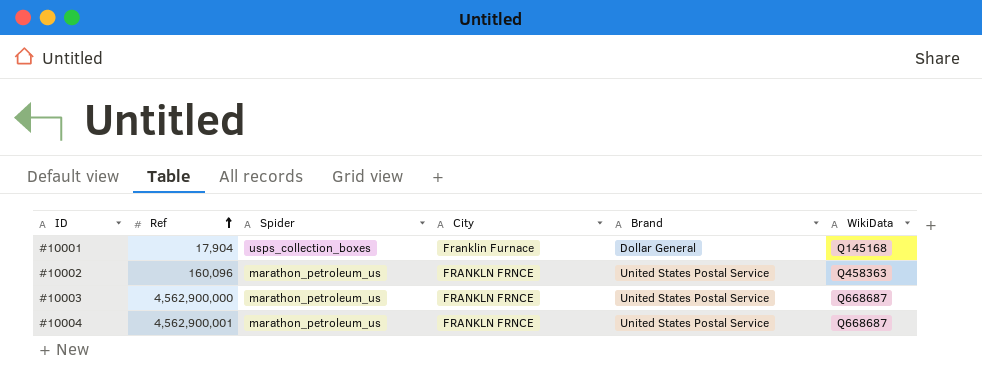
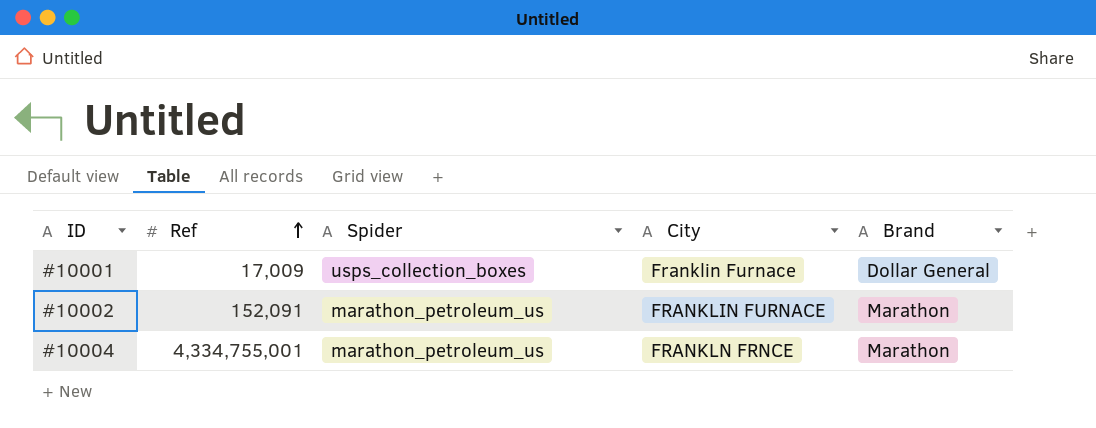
column WikiData | position: 6 -> none
row #10003: 4,562,900,000 | marathon_petroleum_us | FRANKLN FRNCE | United States Postal Service | Q668687 -> none
#10001 | Ref: 17,904 -> 17,009
#10002 | Ref: 160,096 -> 152,091
#10002 | City: FRANKLN FRNCE -> FRANKLIN FURNACE
#10002 | Brand: United States Postal Service -> Marathon
#10004 | Ref: 4,562,900,001 -> 4,334,755,001
#10004 | Brand: United States Postal Service -> Marathon

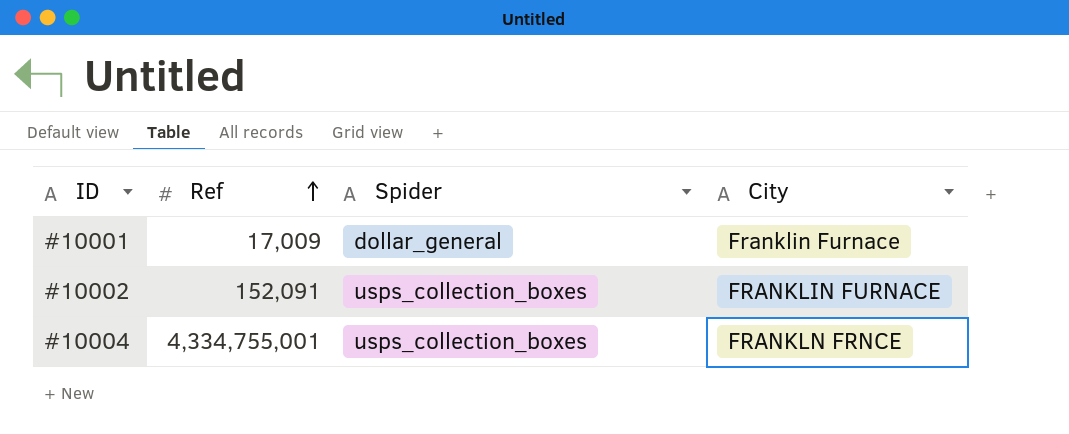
column Brand | position: 5 -> none
#10001 | Spider: usps_collection_boxes -> dollar_general
#10002 | Spider: marathon_petroleum_us -> usps_collection_boxes
#10004 | Spider: marathon_petroleum_us -> usps_collection_boxes

